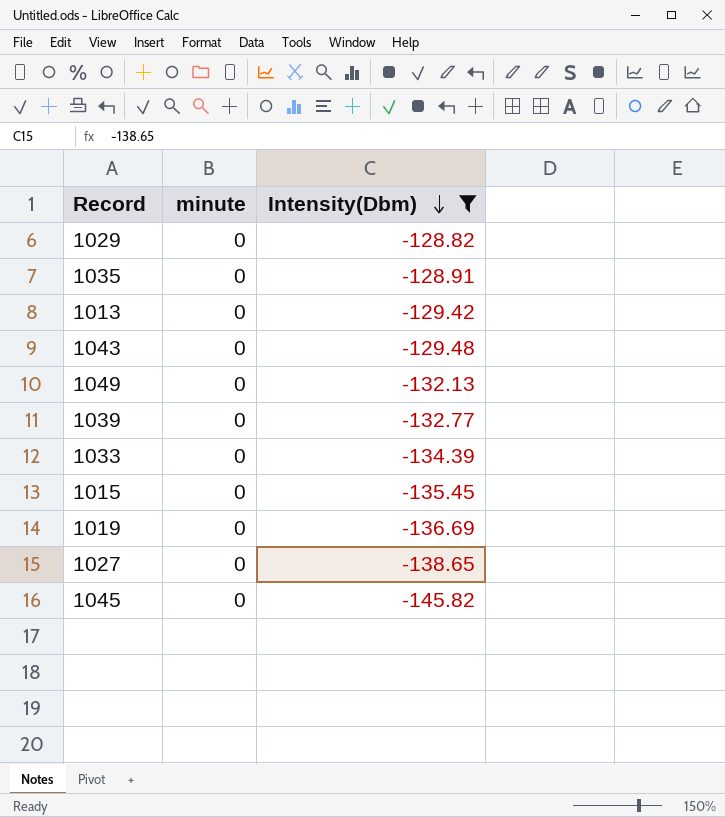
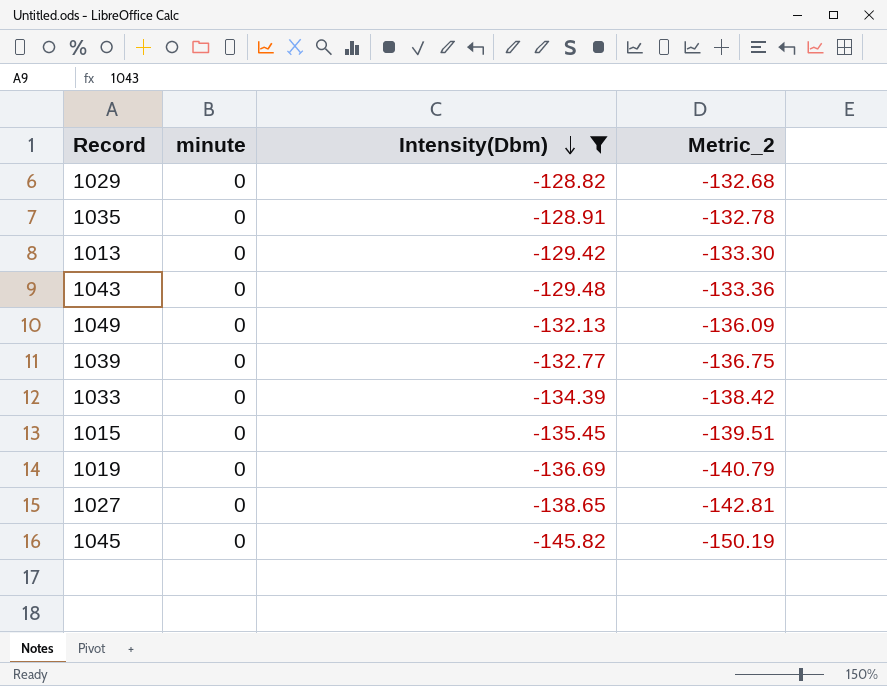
column Metric_2 | formula: none -> [Intensity(Dbm)] * 1.03

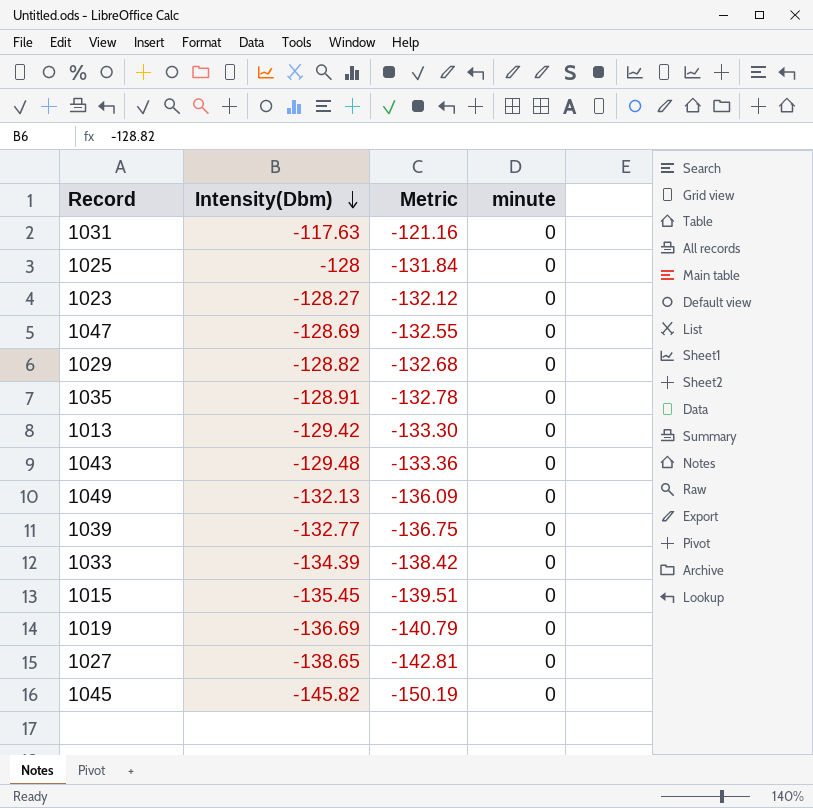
filter: Intensity(Dbm) <= -128.82 -> none
column name: Metric_2 -> Metric
column minute | position: 2 -> 4

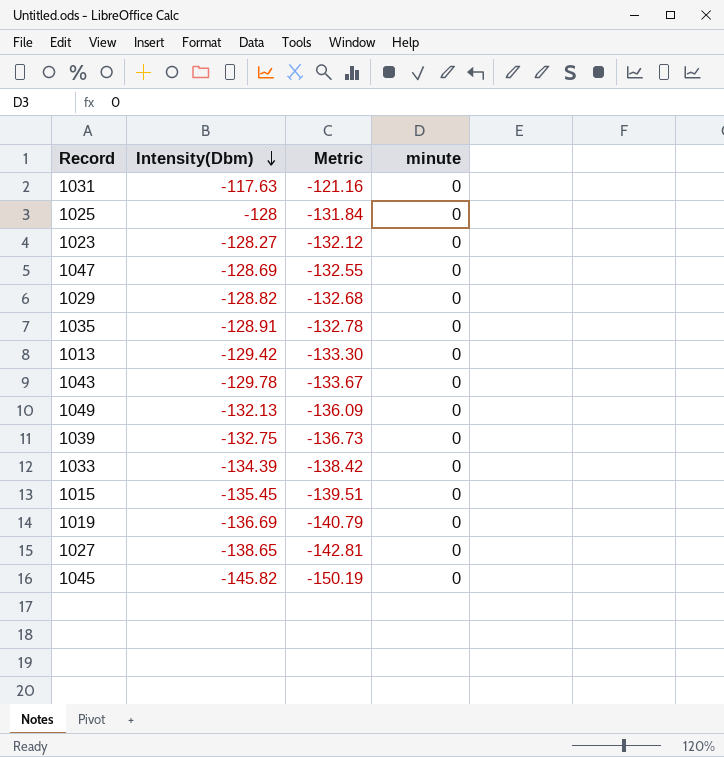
1043 | Intensity(Dbm): -129.48 -> -129.78
1043 | Metric: -133.36 -> -133.67
1039 | Intensity(Dbm): -132.77 -> -132.75
1039 | Metric: -136.75 -> -136.73

